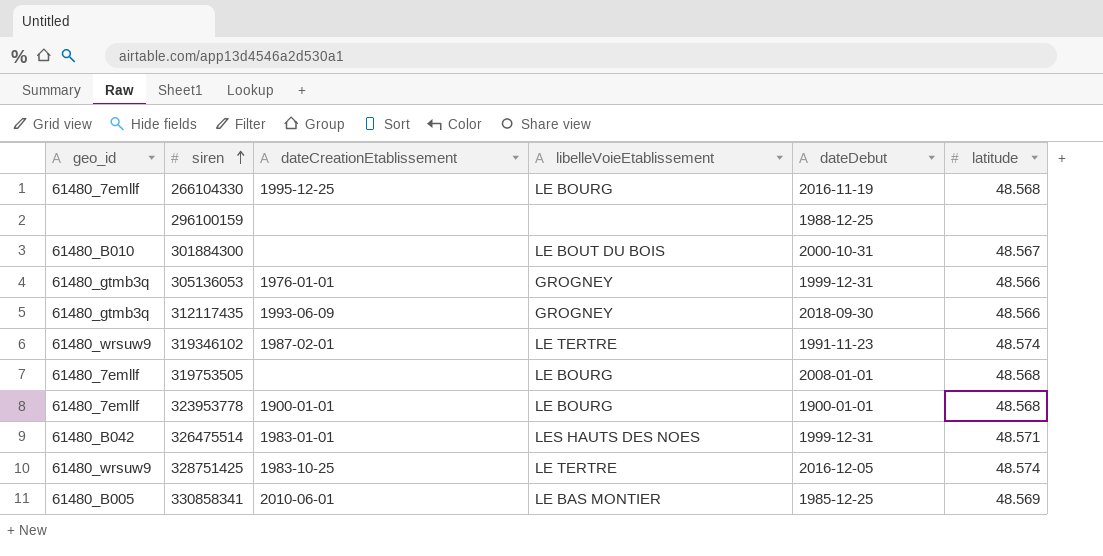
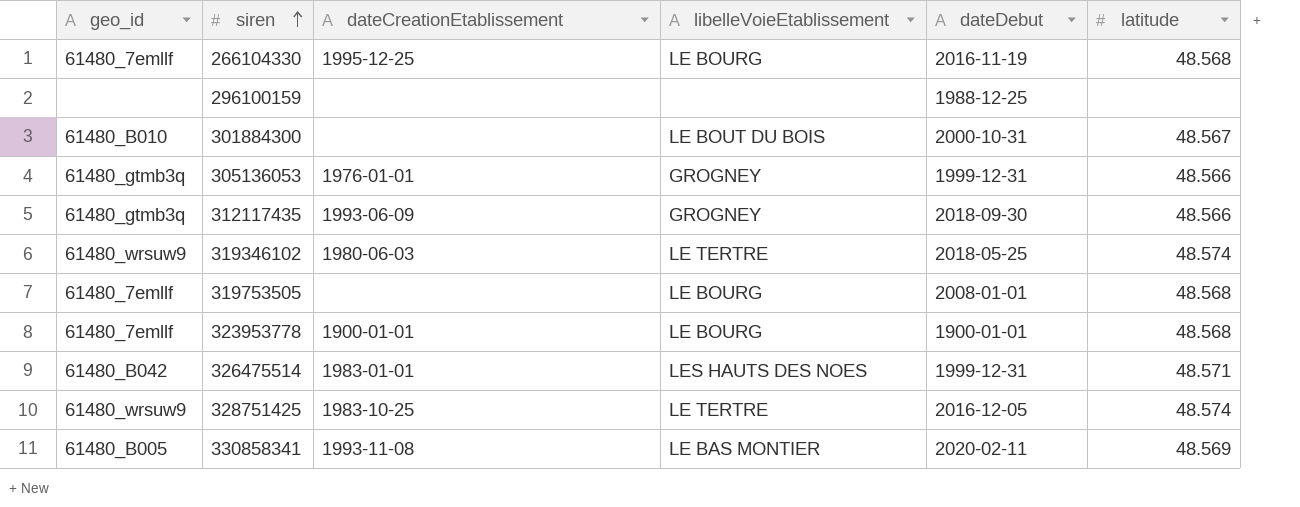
319346102 | dateCreationEtablissement: 1987-02-01 -> 1980-06-03
319346102 | dateDebut: 1991-11-23 -> 2018-05-25
330858341 | dateCreationEtablissement: 2010-06-01 -> 1993-11-08
330858341 | dateDebut: 1985-12-25 -> 2020-02-11

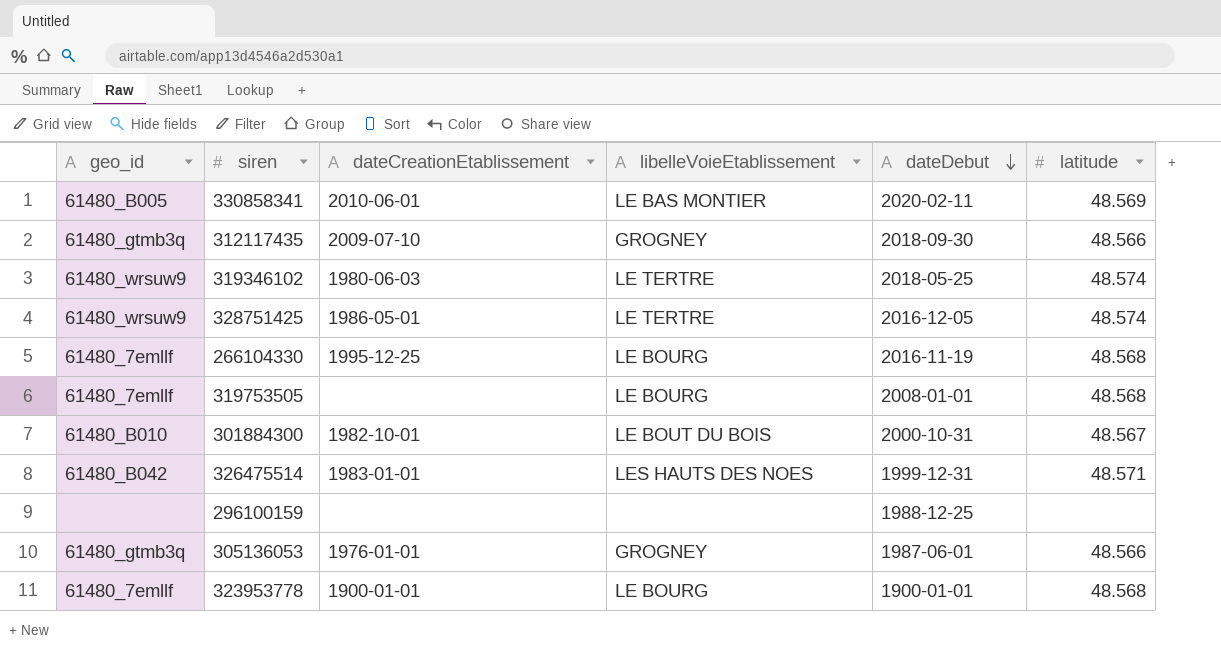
row order: siren ascending -> dateDebut descending
330858341 | dateCreationEtablissement: 1993-11-08 -> 2010-06-01
312117435 | dateCreationEtablissement: 1993-06-09 -> 2009-07-10
328751425 | dateCreationEtablissement: 1983-10-25 -> 1986-05-01
301884300 | dateCreationEtablissement: none -> 1982-10-01
305136053 | dateDebut: 1999-12-31 -> 1987-06-01

